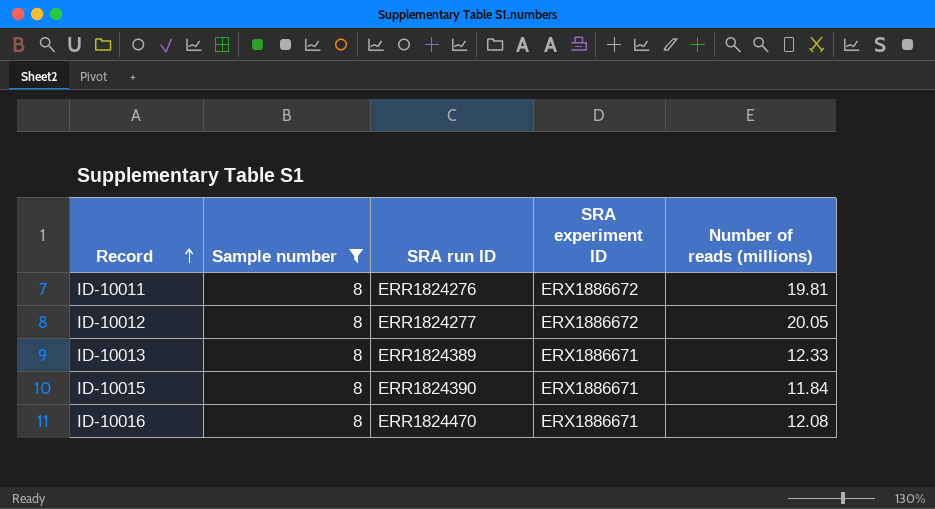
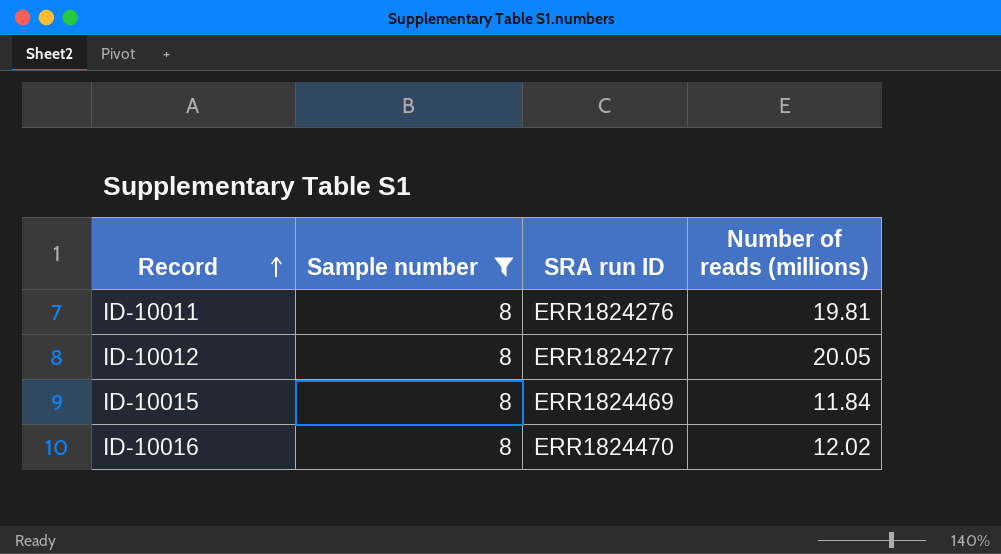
column SRA experiment ID | position: 4 -> none
row ID-10013: 8 | ERR1824389 | ERX1886671 | 12.33 -> none
ID-10015 | SRA run ID: ERR1824390 -> ERR1824469
ID-10016 | Number of reads (millions): 12.08 -> 12.02

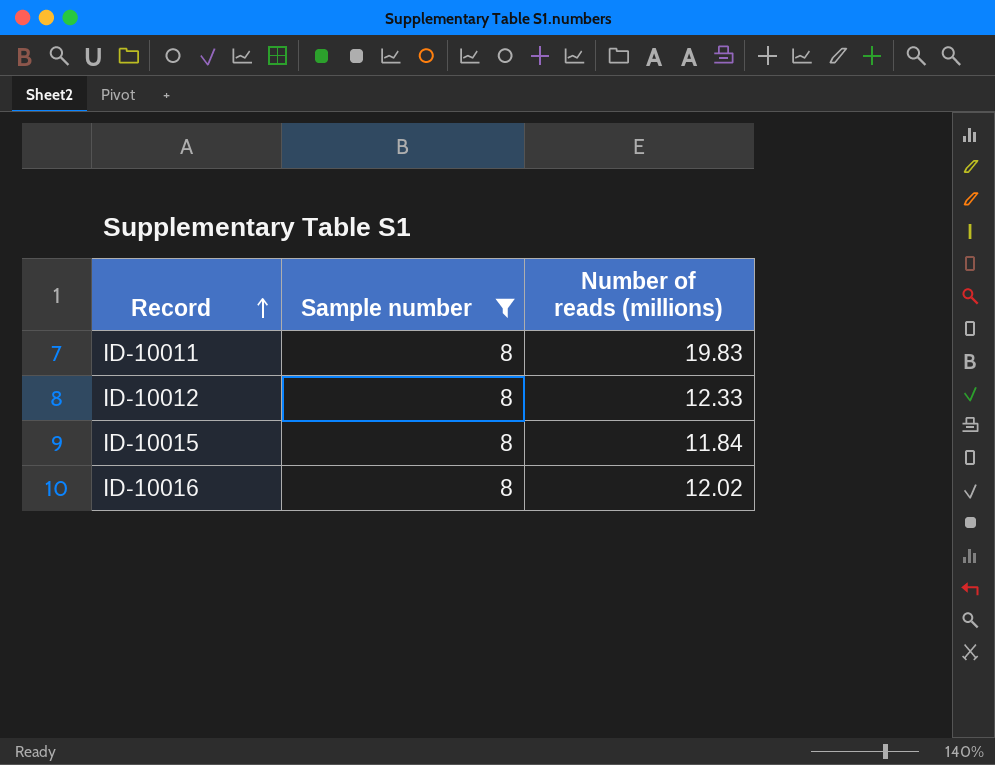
column SRA run ID | position: 3 -> none
ID-10011 | Number of reads (millions): 19.81 -> 19.83
ID-10012 | Number of reads (millions): 20.05 -> 12.33

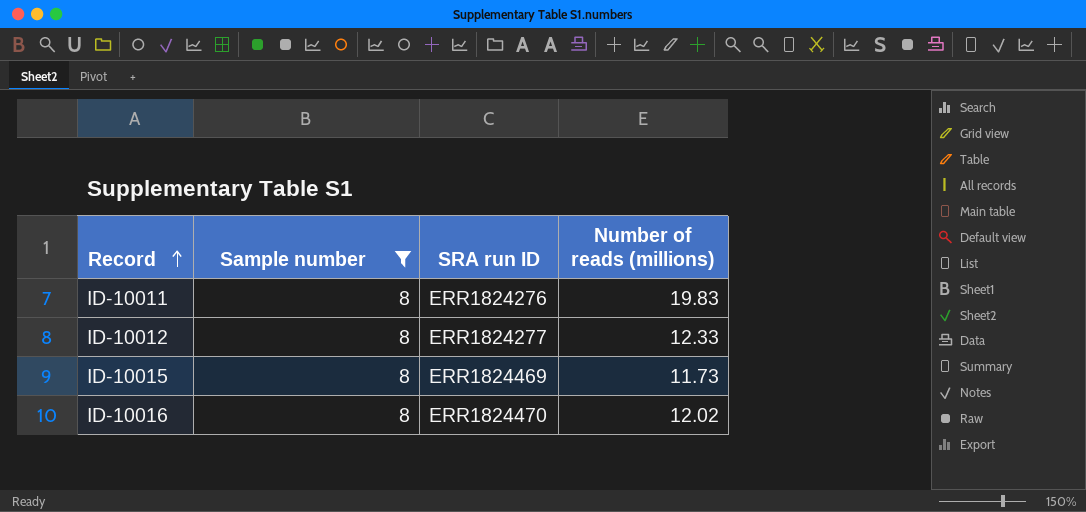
column SRA run ID | position: none -> 3
ID-10015 | Number of reads (millions): 11.84 -> 11.73

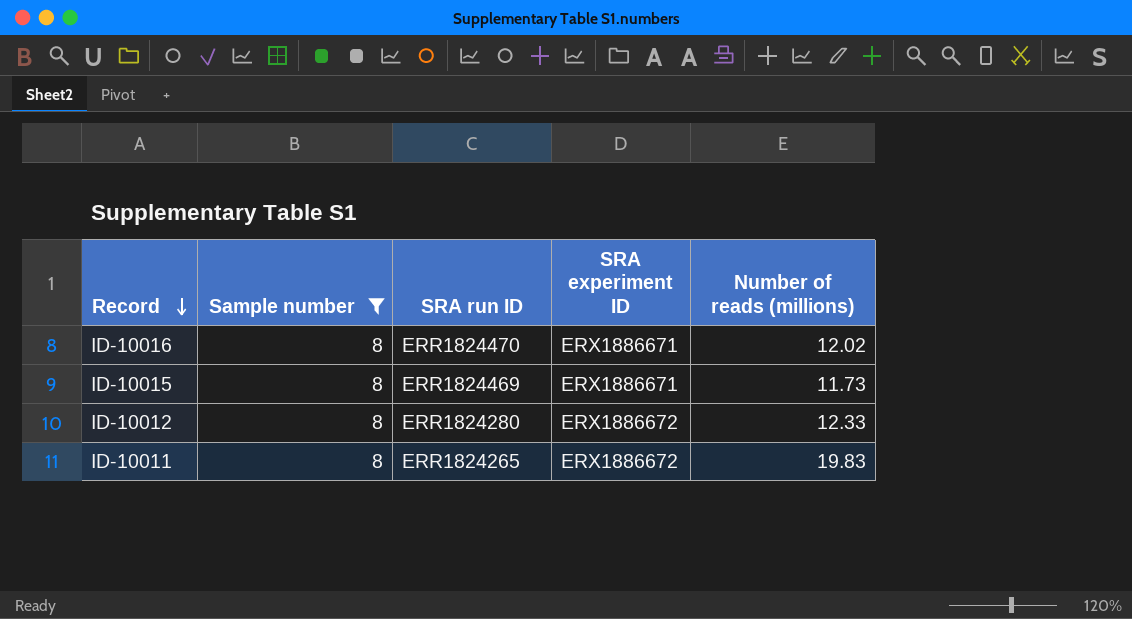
row order: Record ascending -> Record descending
column SRA experiment ID | position: none -> 4
ID-10012 | SRA run ID: ERR1824277 -> ERR1824280
ID-10011 | SRA run ID: ERR1824276 -> ERR1824265

